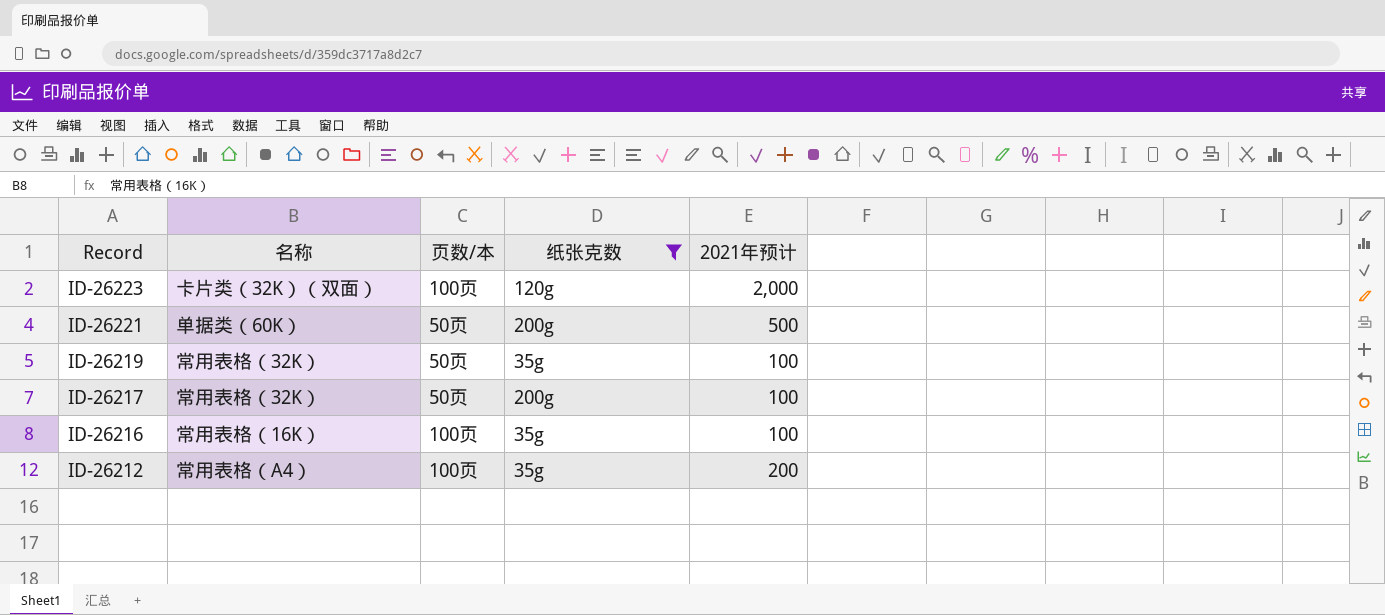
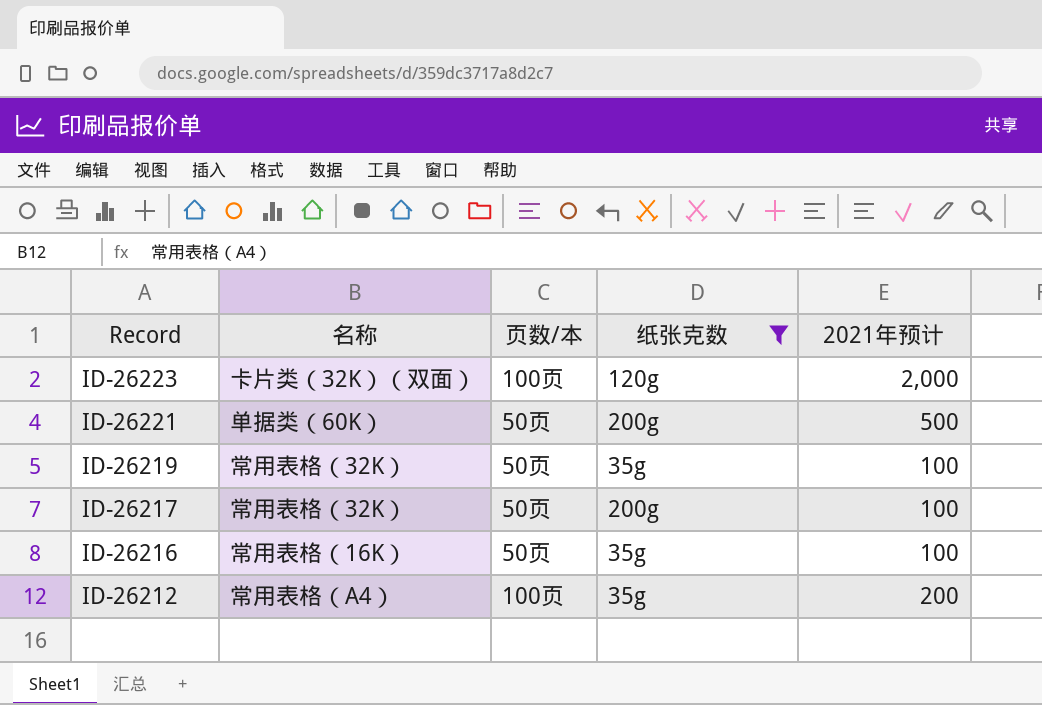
ID-26216 | 页数/本: 100页 -> 50页

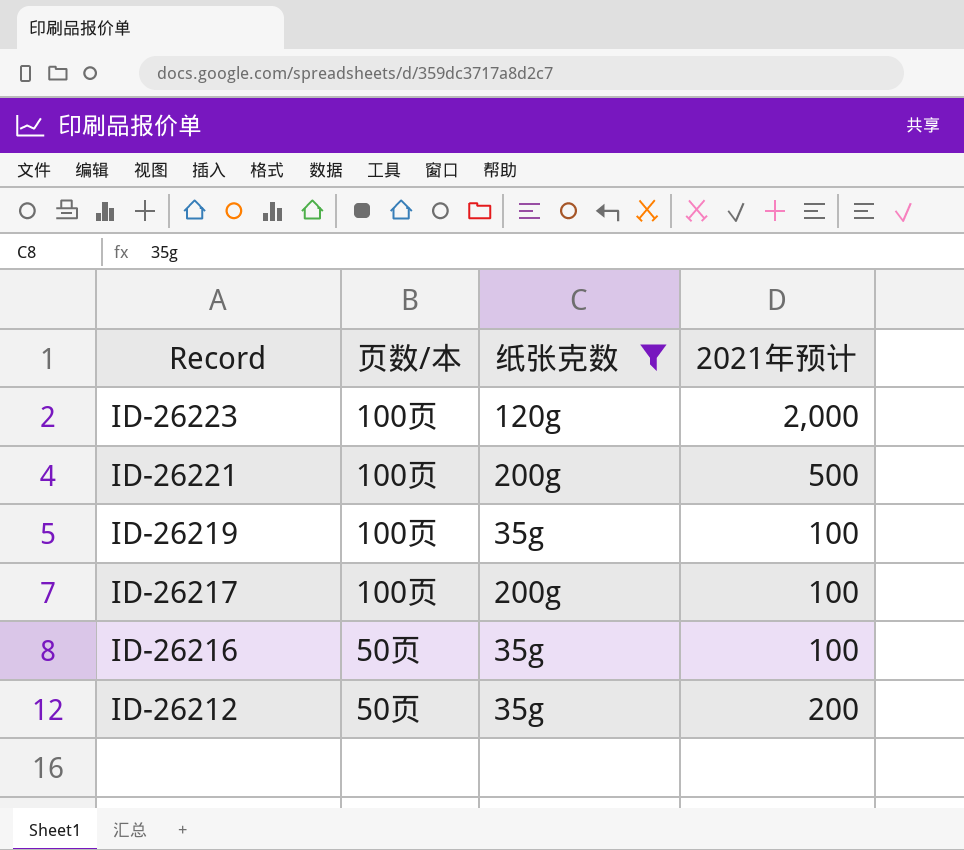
column 名称 | position: 2 -> none
ID-26221 | 页数/本: 50页 -> 100页
ID-26219 | 页数/本: 50页 -> 100页
ID-26217 | 页数/本: 50页 -> 100页
ID-26212 | 页数/本: 100页 -> 50页

